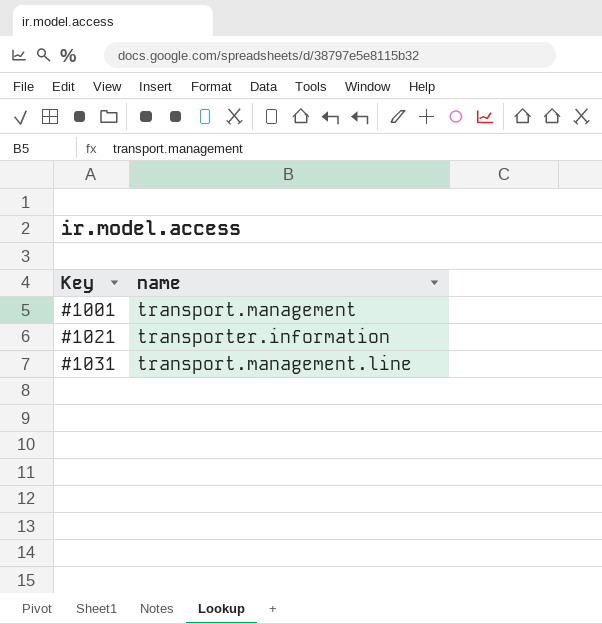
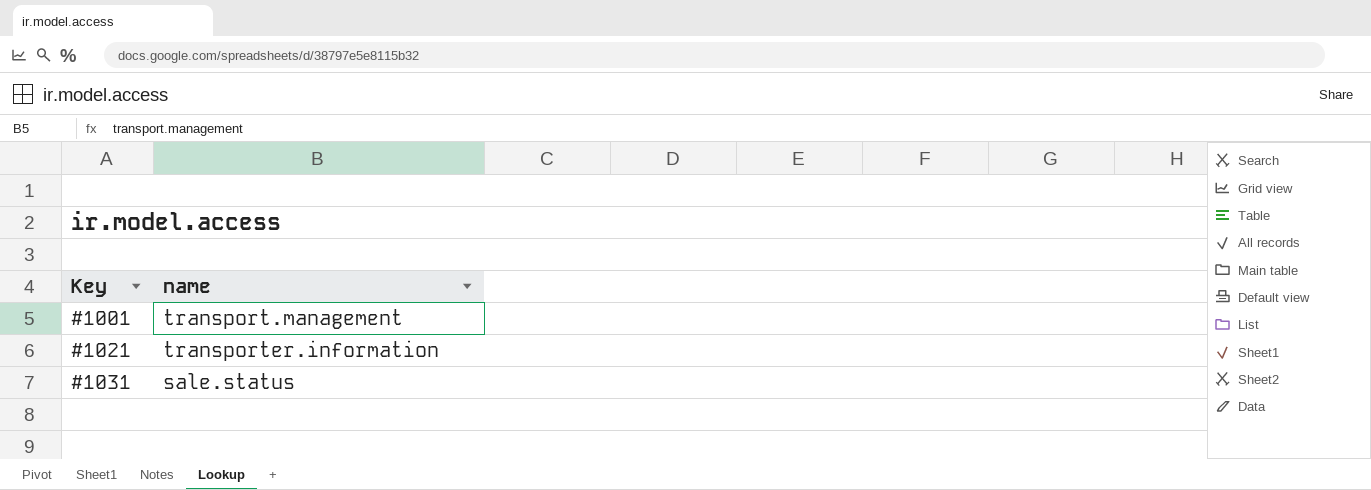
#1031 | name: transport.management.line -> sale.status

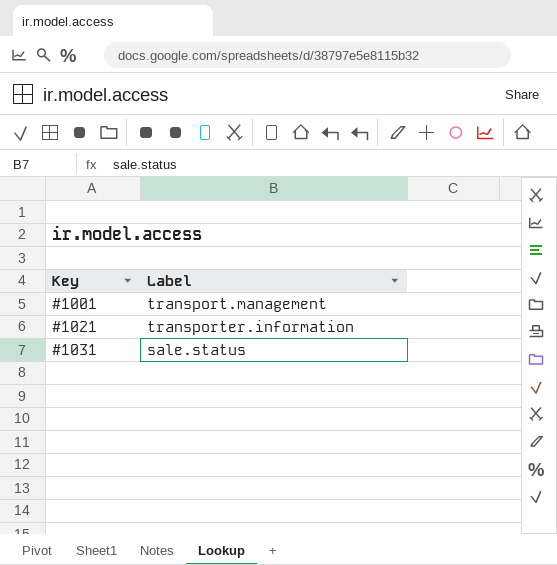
column name: name -> Label

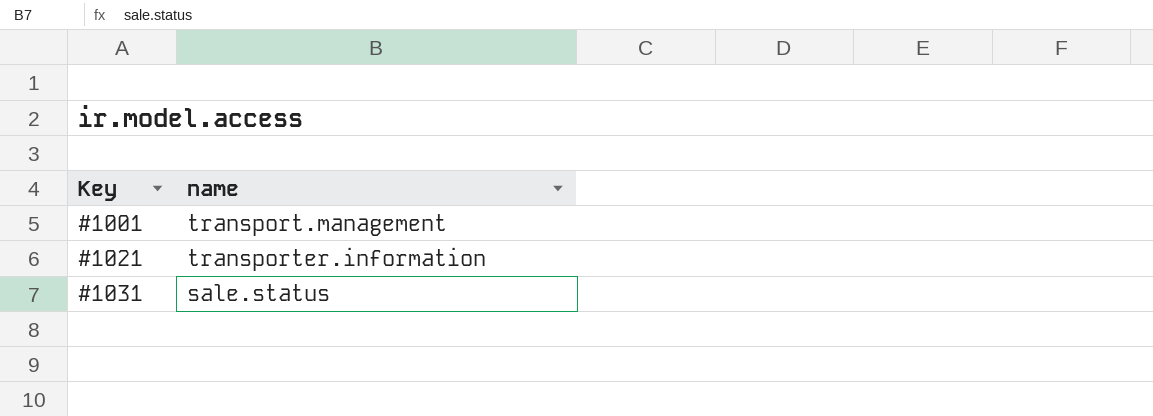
column name: Label -> name

